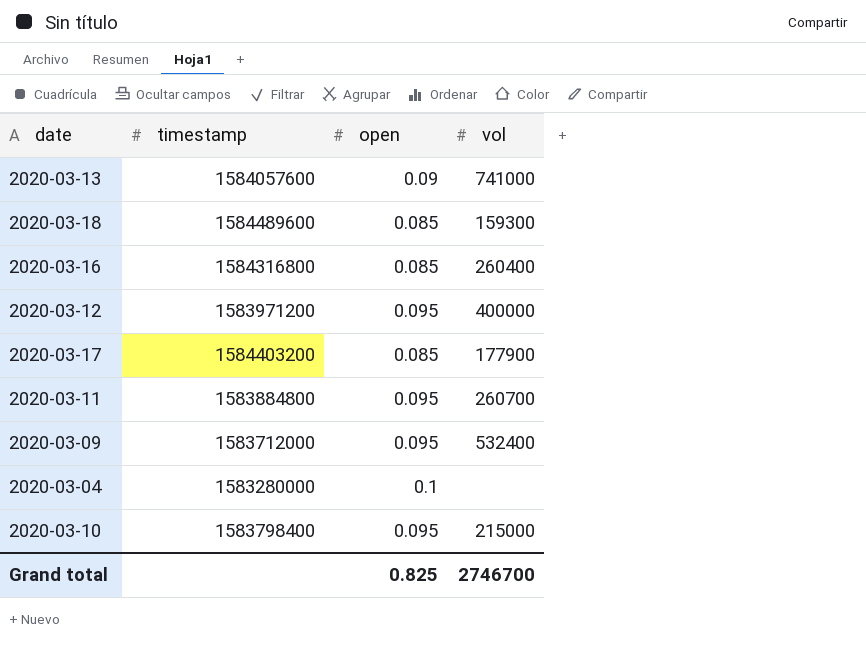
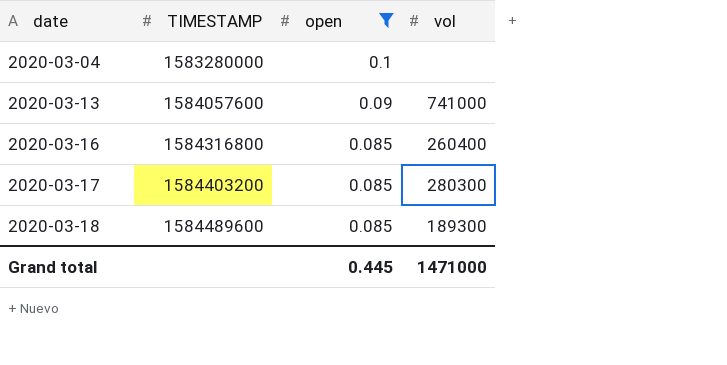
filter: none -> open != 0.095
row order: none -> date ascending
column name: timestamp -> TIMESTAMP
2020-03-17 | vol: 177900 -> 280300
2020-03-18 | vol: 159300 -> 189300
Grand total | open: 0.825 -> 0.445
Grand total | vol: 2746700 -> 1471000

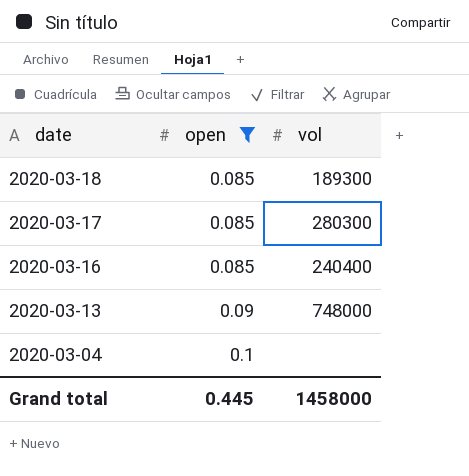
row order: date ascending -> date descending
column TIMESTAMP | position: 2 -> none
2020-03-16 | vol: 260400 -> 240400
2020-03-13 | vol: 741000 -> 748000
Grand total | vol: 1471000 -> 1458000

